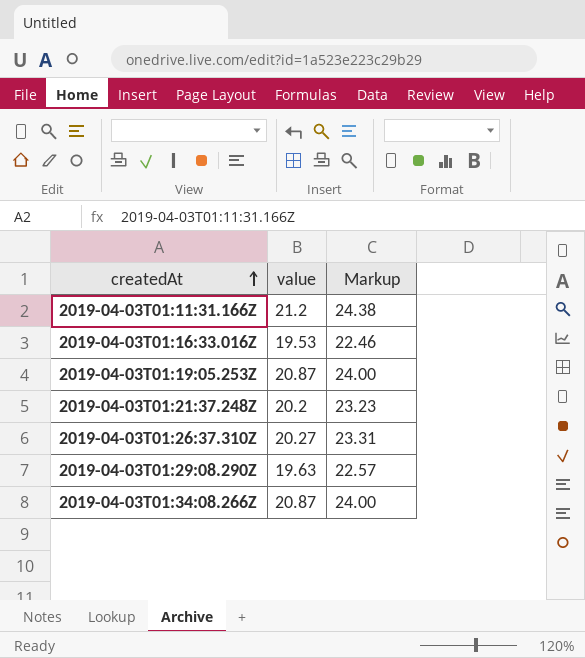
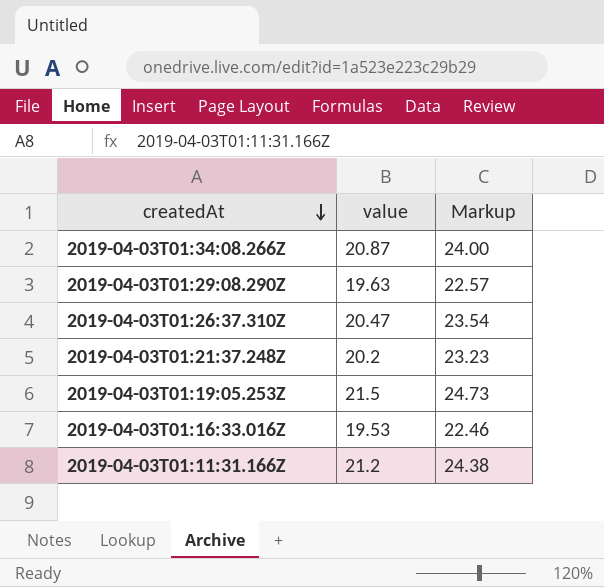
row order: createdAt ascending -> createdAt descending
2019-04-03T01:26:37.310Z | value: 20.27 -> 20.47
2019-04-03T01:26:37.310Z | Markup: 23.31 -> 23.54
2019-04-03T01:19:05.253Z | value: 20.87 -> 21.5
2019-04-03T01:19:05.253Z | Markup: 24.00 -> 24.73

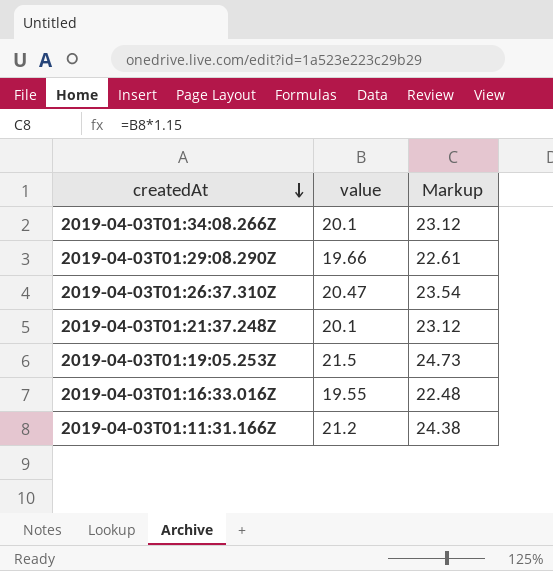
2019-04-03T01:34:08.266Z | value: 20.87 -> 20.1
2019-04-03T01:34:08.266Z | Markup: 24.00 -> 23.12
2019-04-03T01:29:08.290Z | value: 19.63 -> 19.66
2019-04-03T01:29:08.290Z | Markup: 22.57 -> 22.61
2019-04-03T01:21:37.248Z | value: 20.2 -> 20.1
2019-04-03T01:21:37.248Z | Markup: 23.23 -> 23.12
2019-04-03T01:16:33.016Z | value: 19.53 -> 19.55
2019-04-03T01:16:33.016Z | Markup: 22.46 -> 22.48

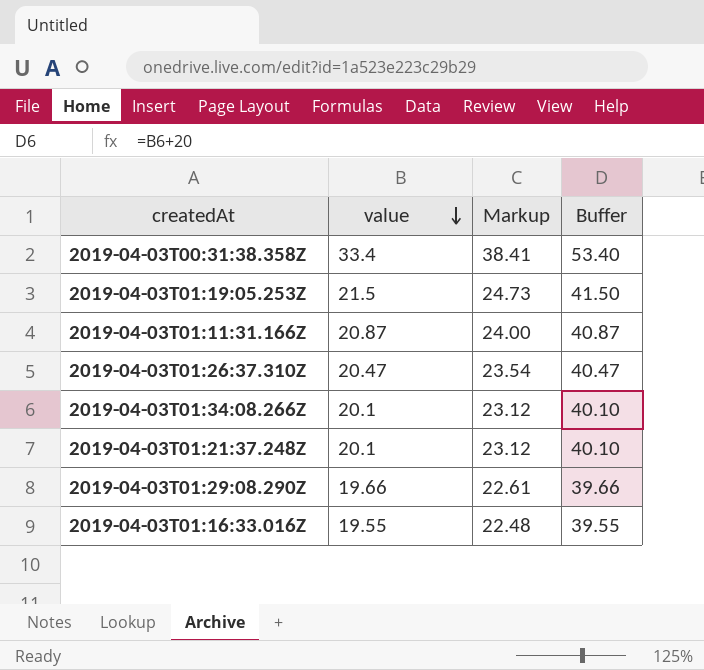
row order: createdAt descending -> value descending
column Buffer | formula: none -> [value] + 20
row 2019-04-03T00:31:38.358Z: none -> 33.4 | 38.41 | 53.40
2019-04-03T01:11:31.166Z | value: 21.2 -> 20.87
2019-04-03T01:11:31.166Z | Markup: 24.38 -> 24.00

